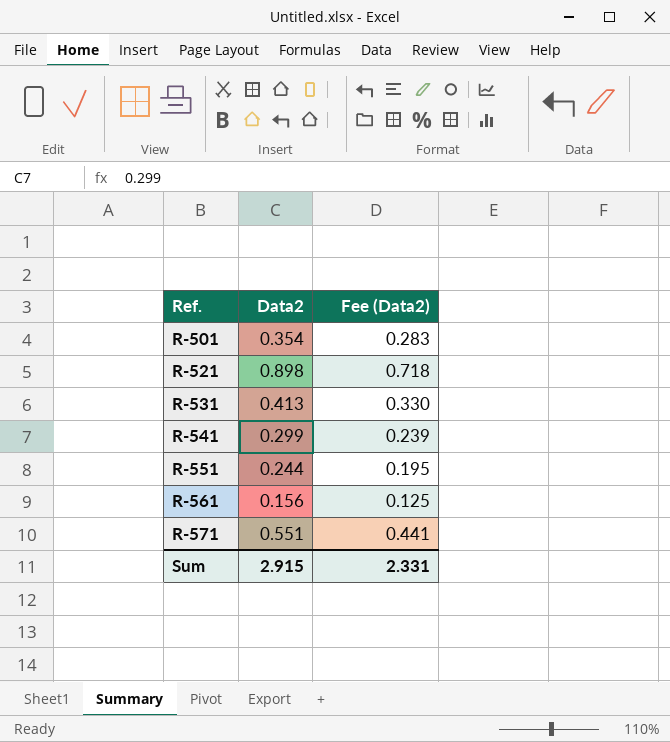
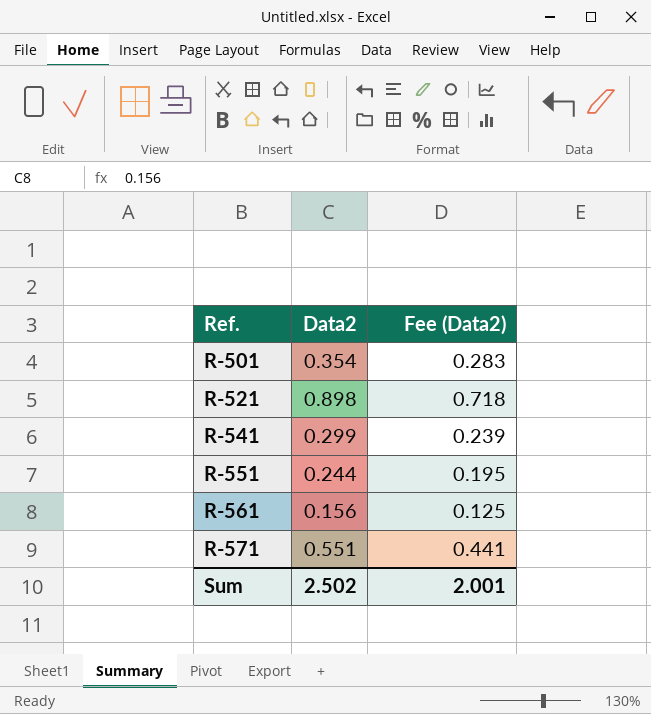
row R-531: 0.413 | 0.330 -> none
Sum | Data2: 2.915 -> 2.502
Sum | Fee (Data2): 2.331 -> 2.001

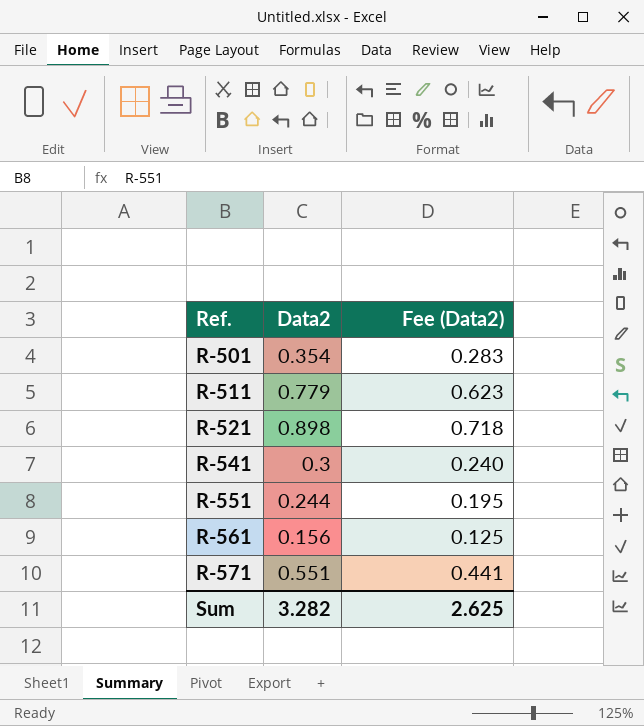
row R-511: none -> 0.779 | 0.623
R-541 | Data2: 0.299 -> 0.3
R-541 | Fee (Data2): 0.239 -> 0.240
Sum | Data2: 2.502 -> 3.282
Sum | Fee (Data2): 2.001 -> 2.625

